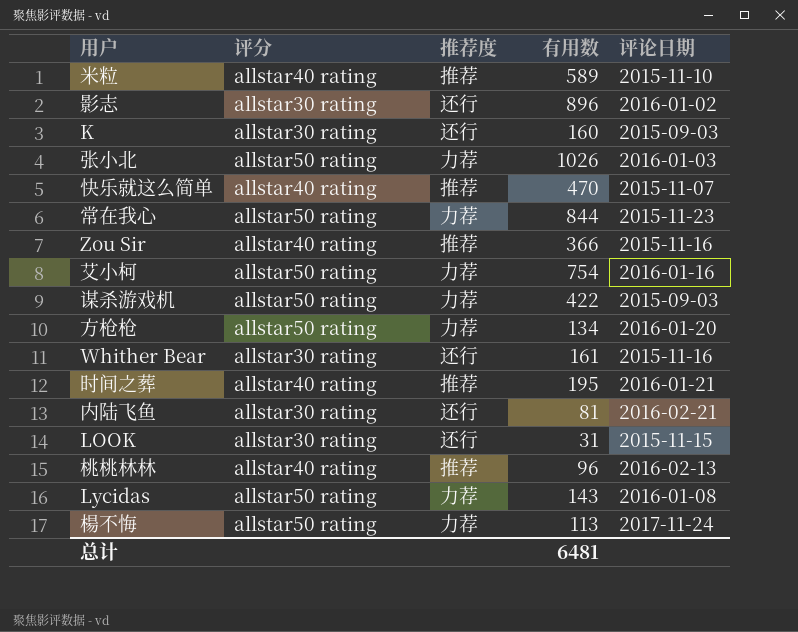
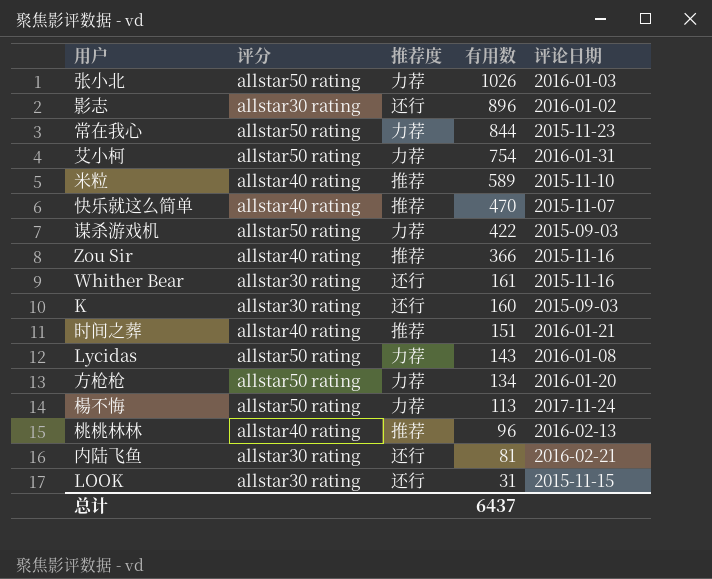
row order: none -> 有用数 descending
艾小柯 | 评论日期: 2016-01-16 -> 2016-01-31
时间之葬 | 有用数: 195 -> 151
总计 | 有用数: 6481 -> 6437

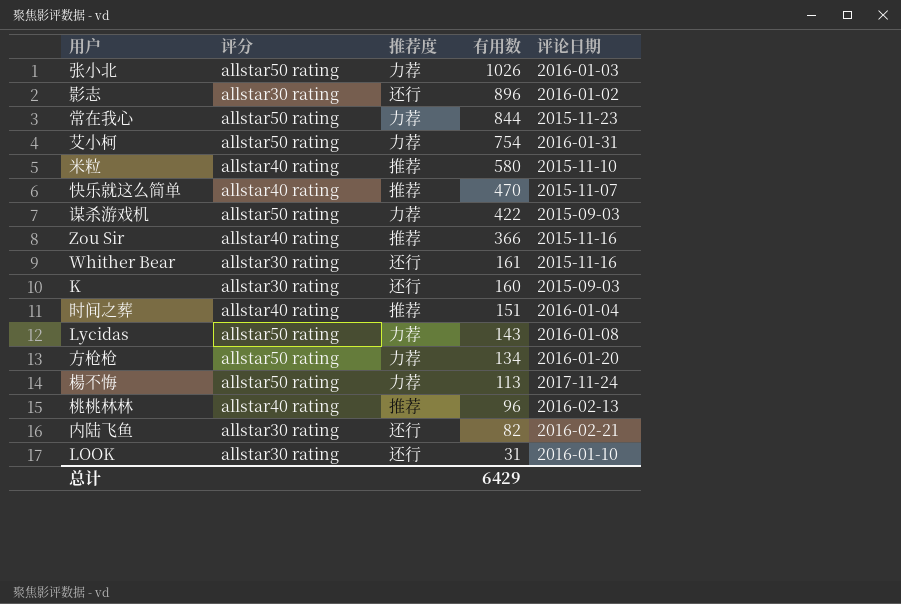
米粒 | 有用数: 589 -> 580
时间之葬 | 评论日期: 2016-01-21 -> 2016-01-04
内陆飞鱼 | 有用数: 81 -> 82
LOOK | 评论日期: 2015-11-15 -> 2016-01-10
总计 | 有用数: 6437 -> 6429

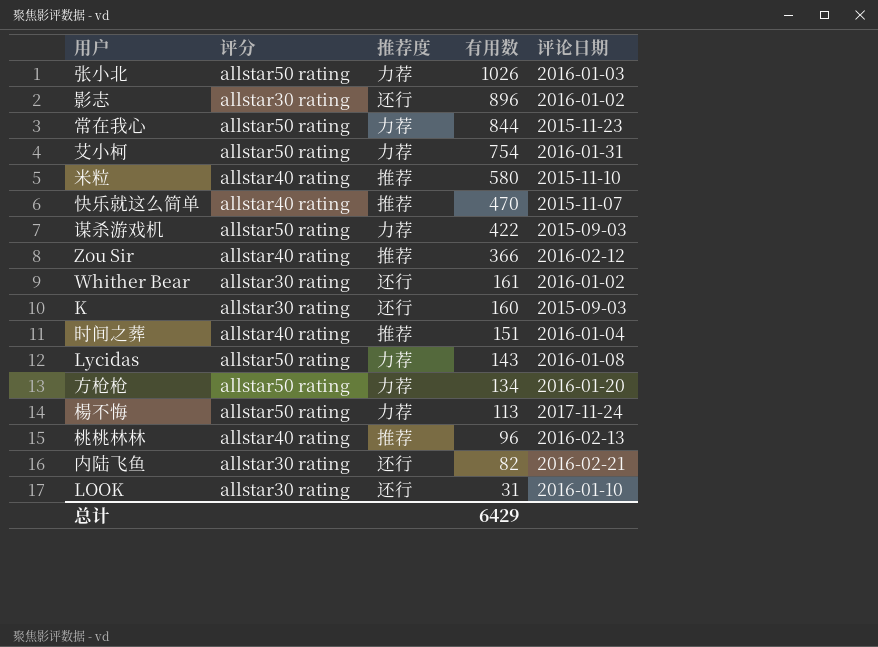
Zou Sir | 评论日期: 2015-11-16 -> 2016-02-12
Whither Bear | 评论日期: 2015-11-16 -> 2016-01-02

